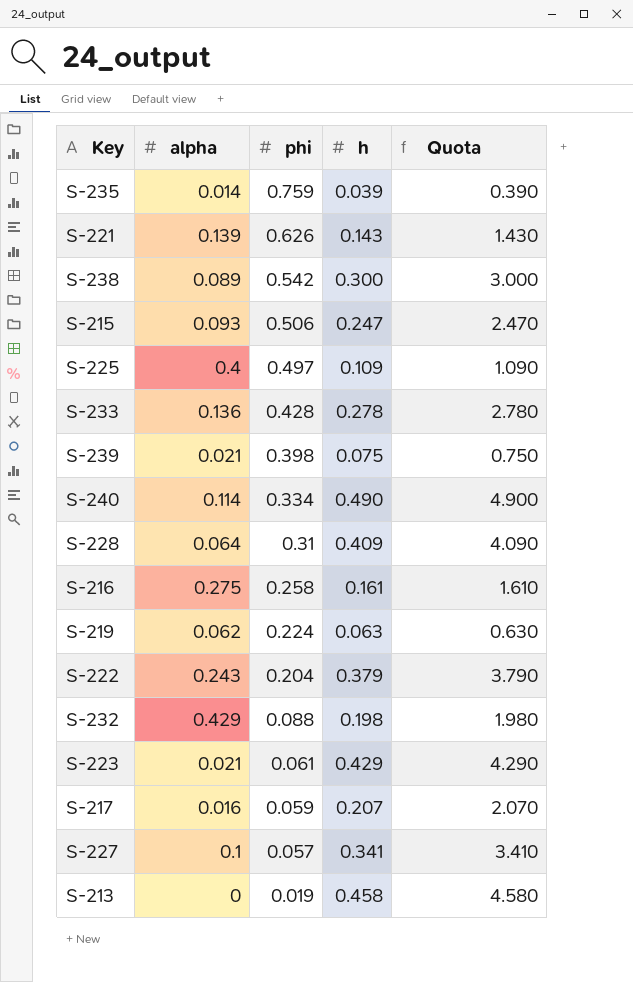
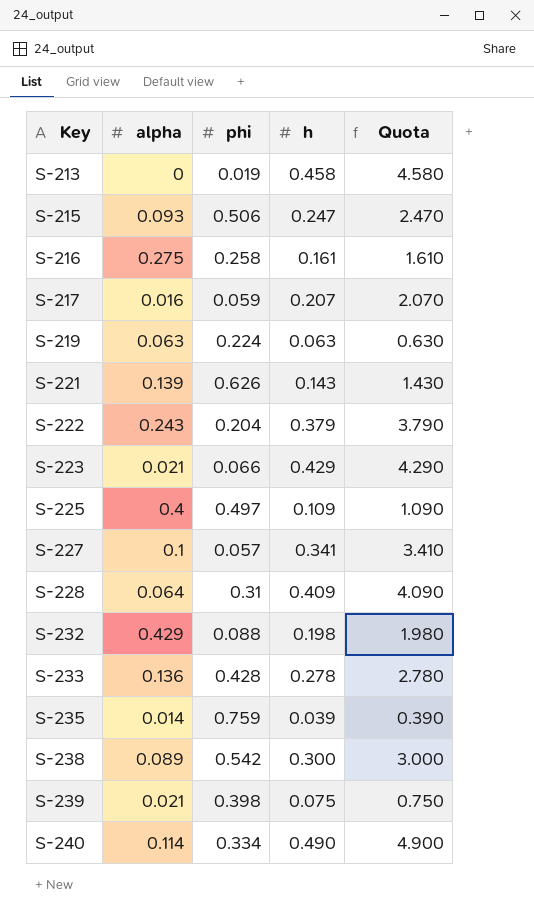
row order: phi descending -> Key ascending
S-219 | alpha: 0.062 -> 0.063
S-223 | phi: 0.061 -> 0.066

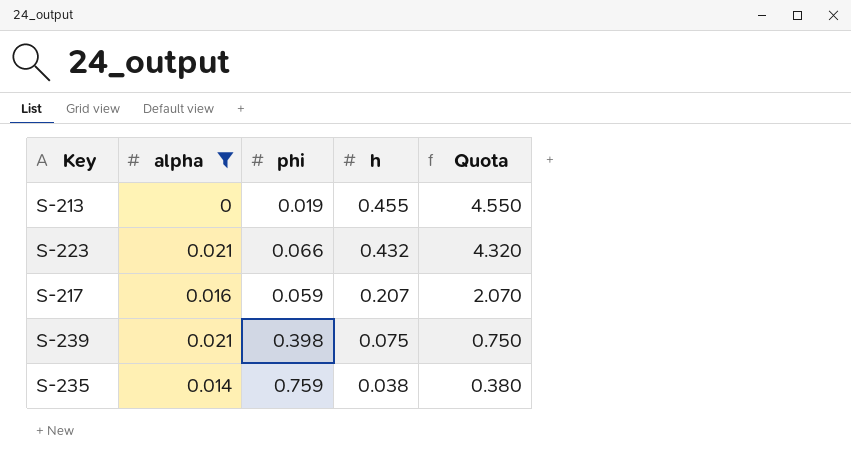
filter: none -> alpha <= 0.021
row order: Key ascending -> h descending
S-213 | h: 0.458 -> 0.455
S-213 | Quota: 4.580 -> 4.550
S-223 | h: 0.429 -> 0.432
S-223 | Quota: 4.290 -> 4.320
S-235 | h: 0.039 -> 0.038
S-235 | Quota: 0.390 -> 0.380

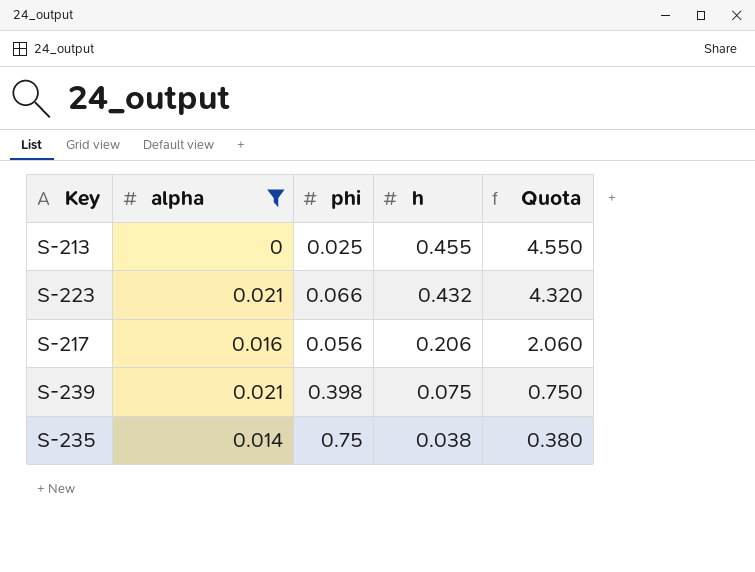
S-213 | phi: 0.019 -> 0.025
S-217 | phi: 0.059 -> 0.056
S-217 | h: 0.207 -> 0.206
S-217 | Quota: 2.070 -> 2.060
S-235 | phi: 0.759 -> 0.75

